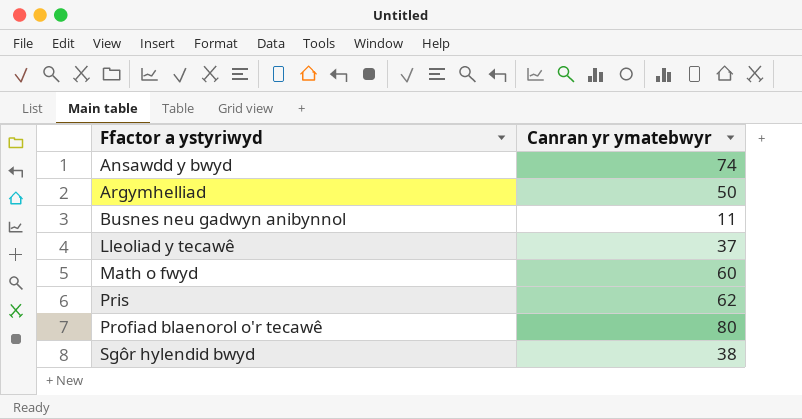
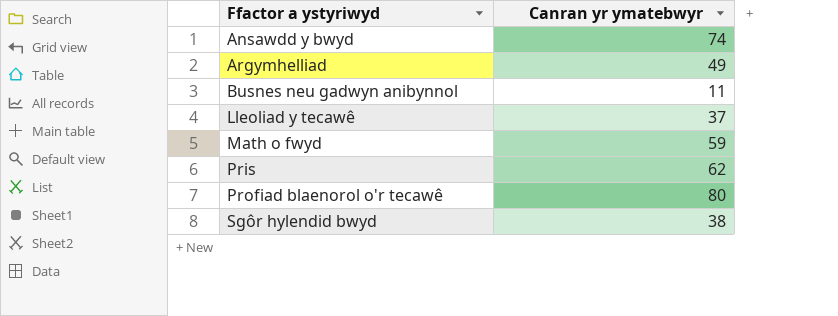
Argymhelliad | Canran yr ymatebwyr: 50 -> 49
Math o fwyd | Canran yr ymatebwyr: 60 -> 59

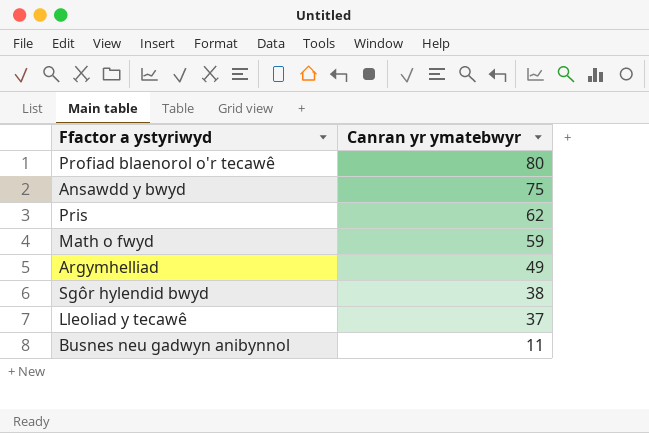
row order: Ffactor a ystyriwyd ascending -> Canran yr ymatebwyr descending
Ansawdd y bwyd | Canran yr ymatebwyr: 74 -> 75

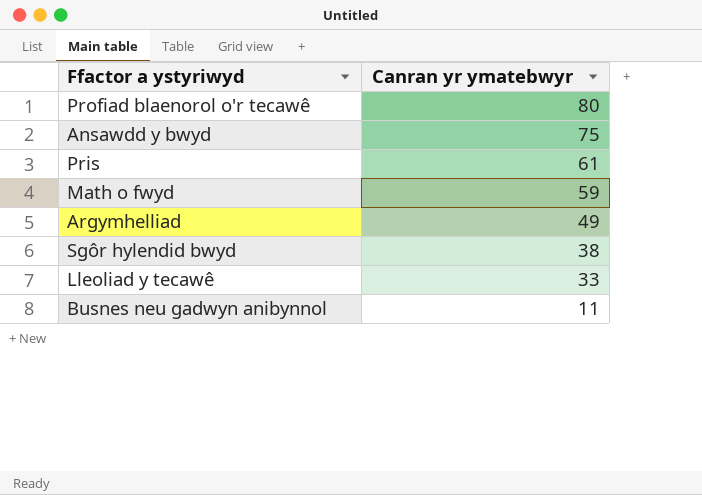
Pris | Canran yr ymatebwyr: 62 -> 61
Lleoliad y tecawê | Canran yr ymatebwyr: 37 -> 33

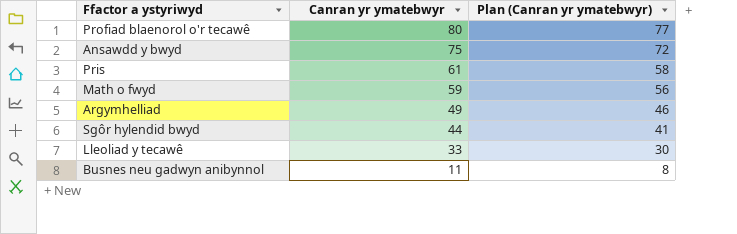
column Plan (Canran yr ymatebwyr) | formula: none -> [Canran yr ymatebwyr] - 3
Sgôr hylendid bwyd | Canran yr ymatebwyr: 38 -> 44

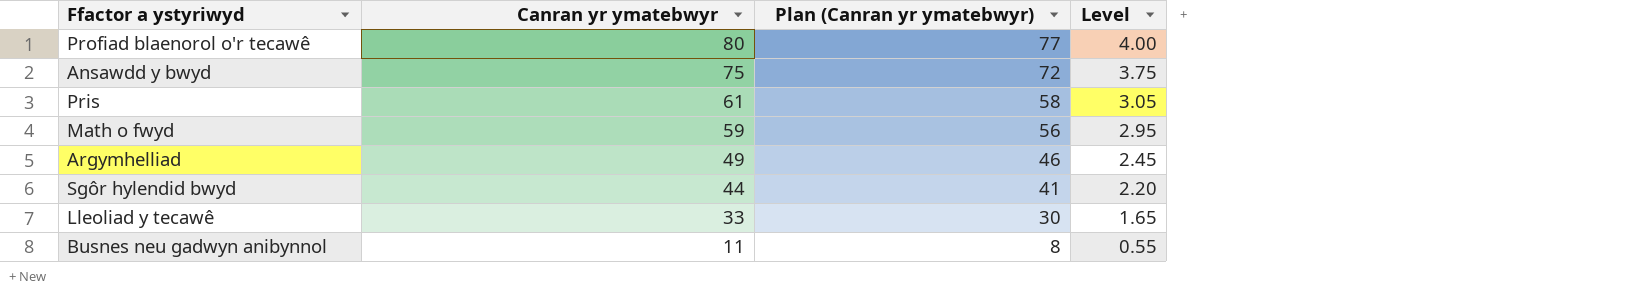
column Level | formula: none -> [Canran yr ymatebwyr] * 0.05

